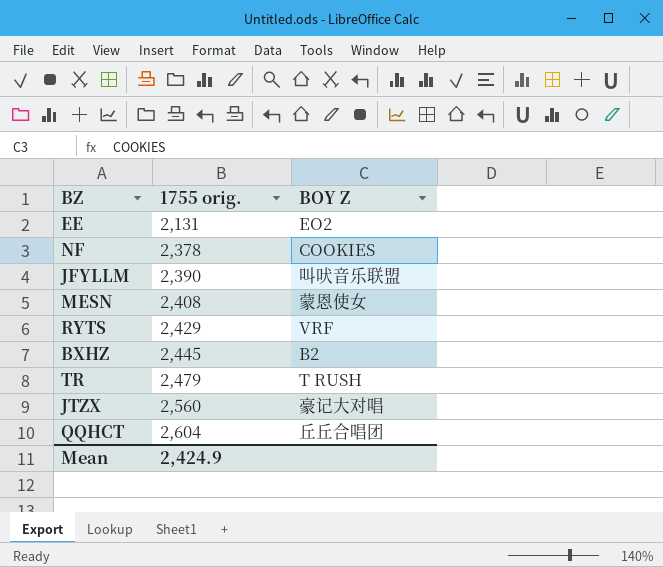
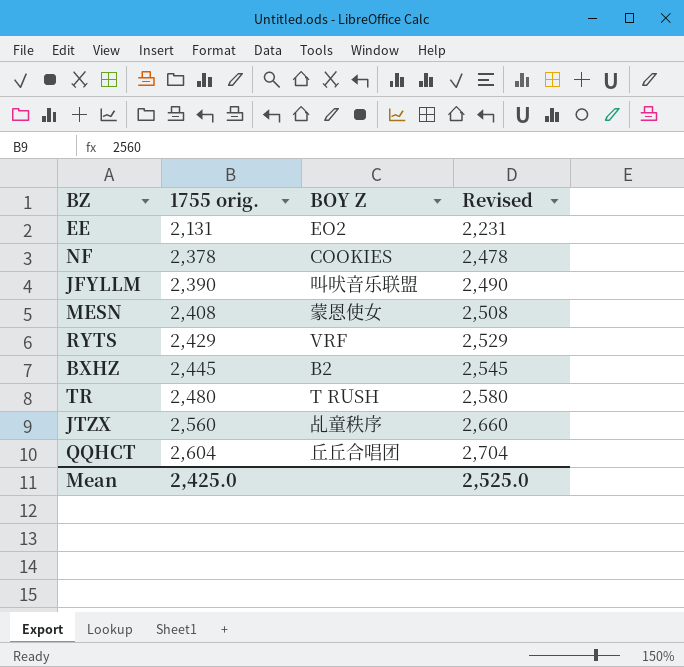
column Revised | formula: none -> [1755 orig.] + 100
TR | 1755 orig.: 2,479 -> 2,480
JTZX | BOY Z: 豪记大对唱 -> 乩童秩序
Mean | 1755 orig.: 2,424.9 -> 2,425.0

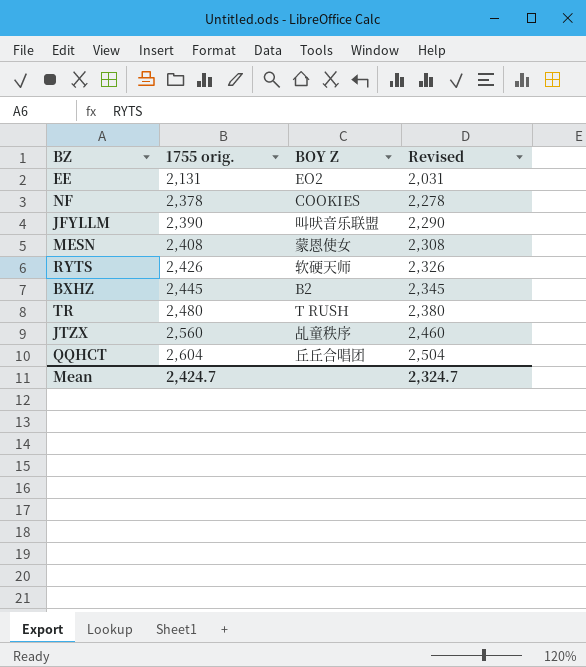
column Revised | formula: [1755 orig.] + 100 -> [1755 orig.] - 100
RYTS | 1755 orig.: 2,429 -> 2,426
RYTS | BOY Z: VRF -> 软硬天师
Mean | 1755 orig.: 2,425.0 -> 2,424.7
Mean | Revised: 2,525.0 -> 2,324.7

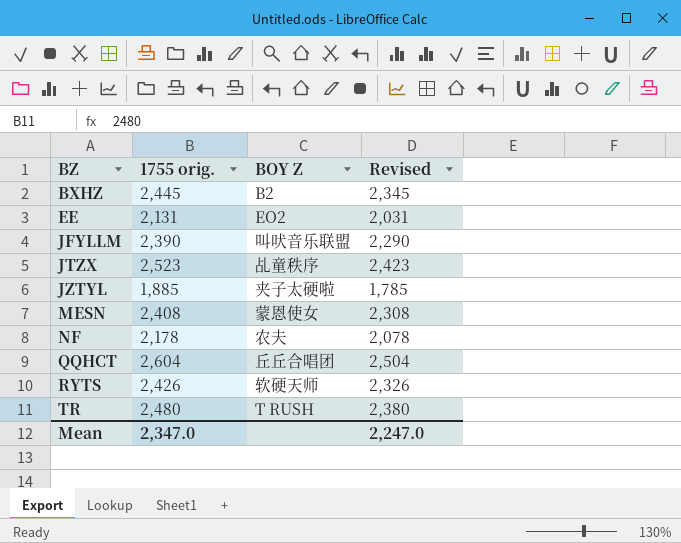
row order: 1755 orig. ascending -> BZ ascending
JTZX | 1755 orig.: 2,560 -> 2,523
JTZX | Revised: 2,460 -> 2,423
row JZTYL: none -> 1,885 | 夹子太硬啦 | 1,785
NF | 1755 orig.: 2,378 -> 2,178
NF | BOY Z: COOKIES -> 农夫
NF | Revised: 2,278 -> 2,078
Mean | 1755 orig.: 2,424.7 -> 2,347.0
Mean | Revised: 2,324.7 -> 2,247.0

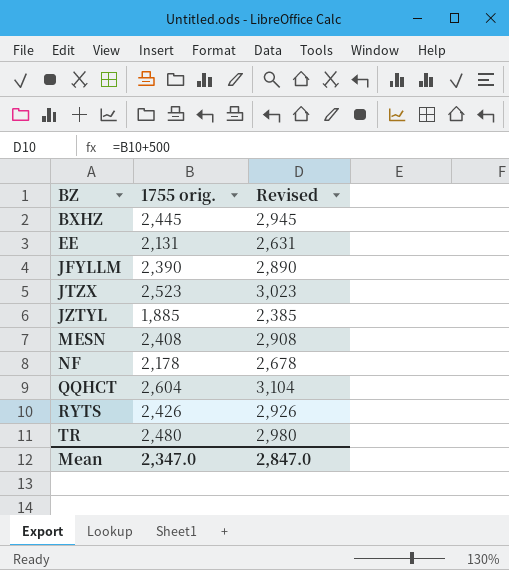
column BOY Z | position: 3 -> none
column Revised | formula: [1755 orig.] - 100 -> [1755 orig.] + 500
Mean | Revised: 2,247.0 -> 2,847.0

